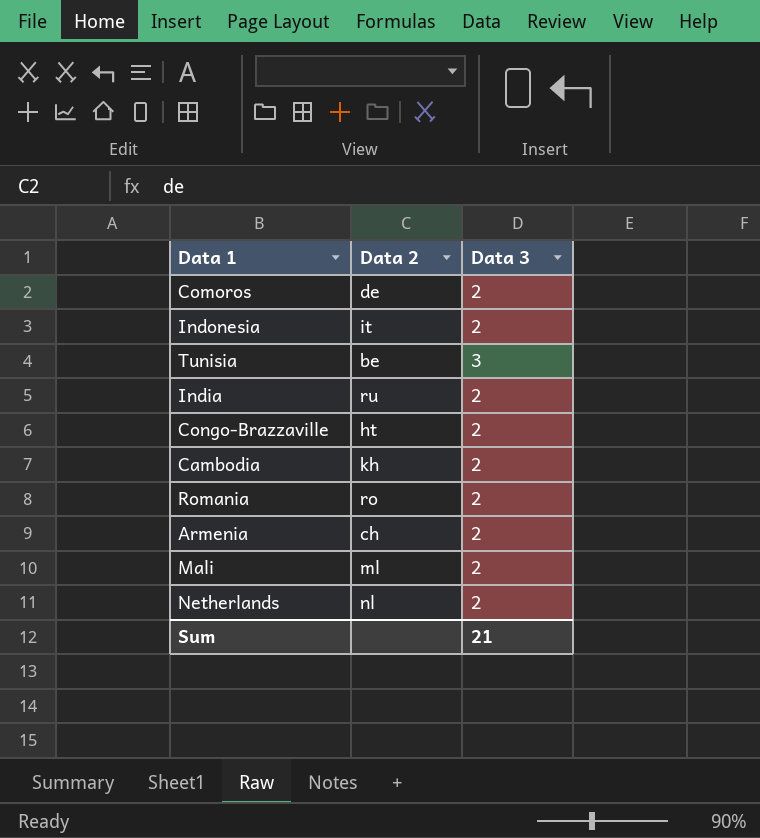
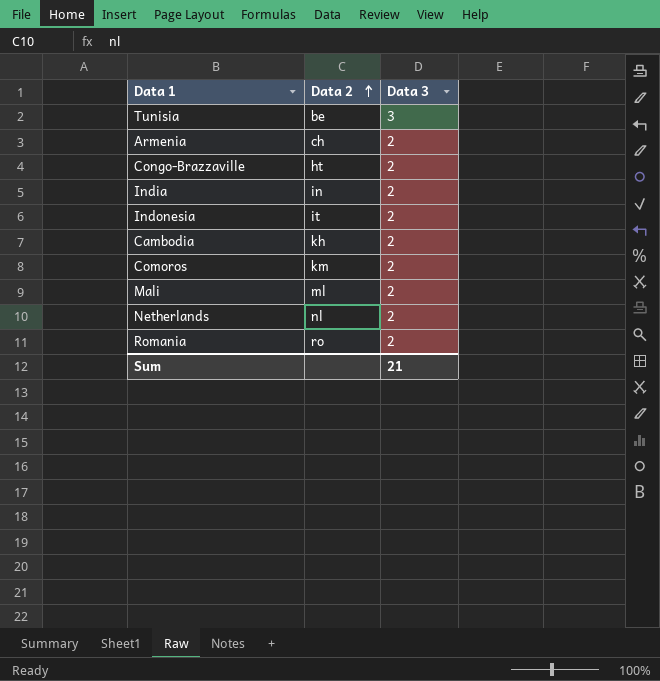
row order: none -> Data 2 ascending
India | Data 2: ru -> in
Comoros | Data 2: de -> km

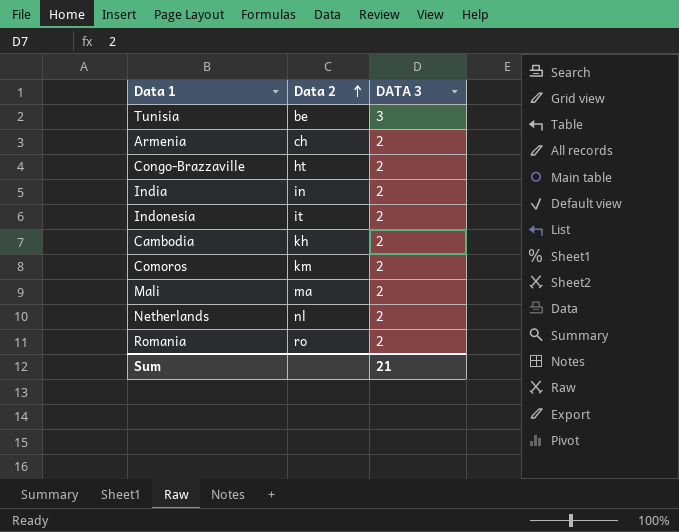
column name: Data 3 -> DATA 3
Mali | Data 2: ml -> ma

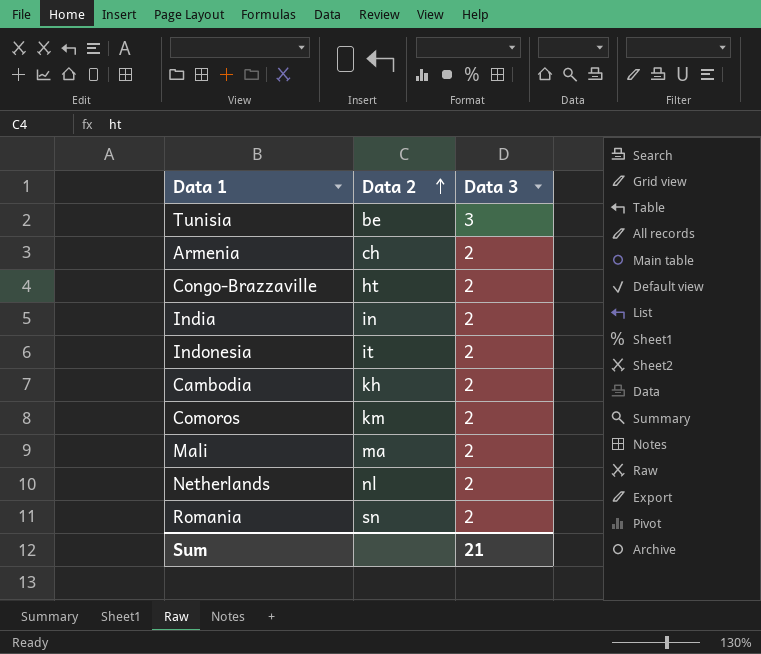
column name: DATA 3 -> Data 3
Romania | Data 2: ro -> sn

